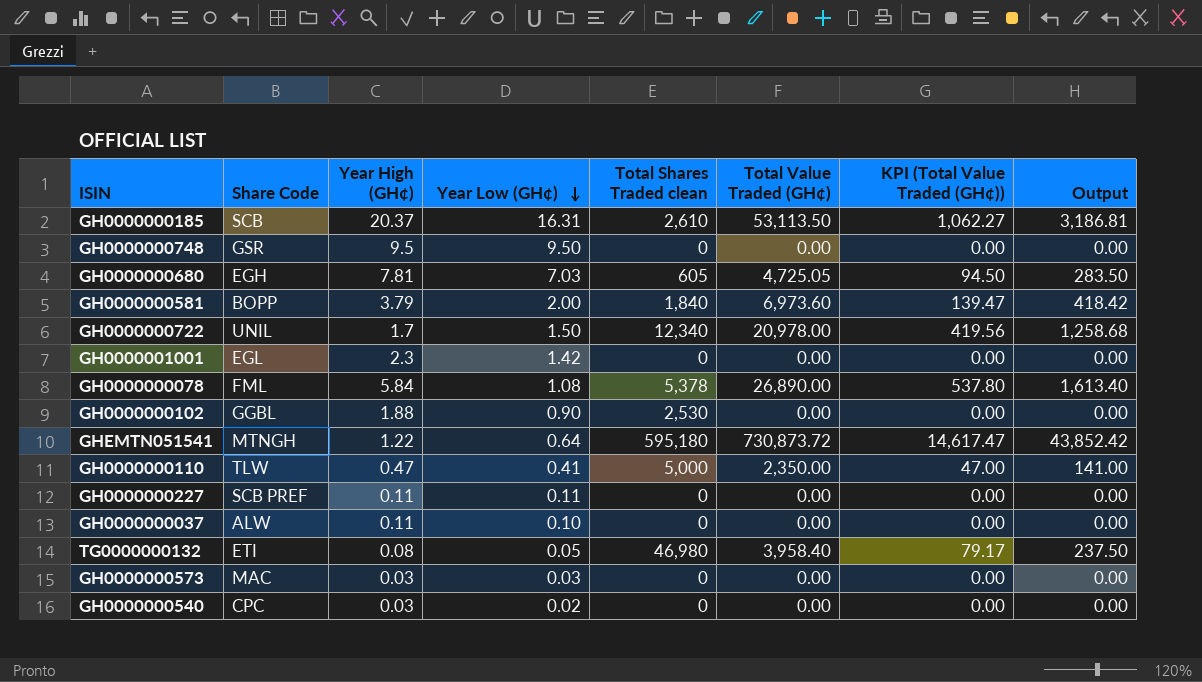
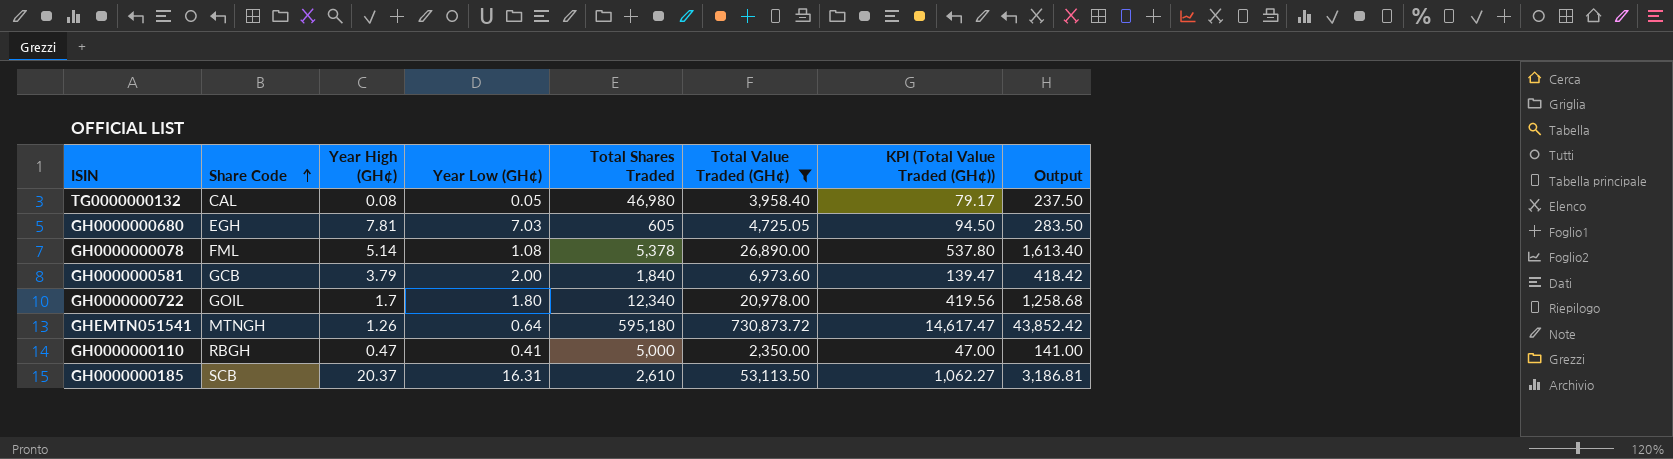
filter: none -> Total Value Traded (GH¢) != 0.00
row order: Year Low (GH¢) descending -> Share Code ascending
column name: Total Shares Traded clean -> Total Shares Traded
TG0000000132 | Share Code: ETI -> CAL
GH0000000078 | Year High (GH¢): 5.84 -> 5.14
GH0000000581 | Share Code: BOPP -> GCB
GH0000000722 | Share Code: UNIL -> GOIL
GH0000000722 | Year Low (GH¢): 1.50 -> 1.80
GHEMTN051541 | Year High (GH¢): 1.22 -> 1.26
GH0000000110 | Share Code: TLW -> RBGH

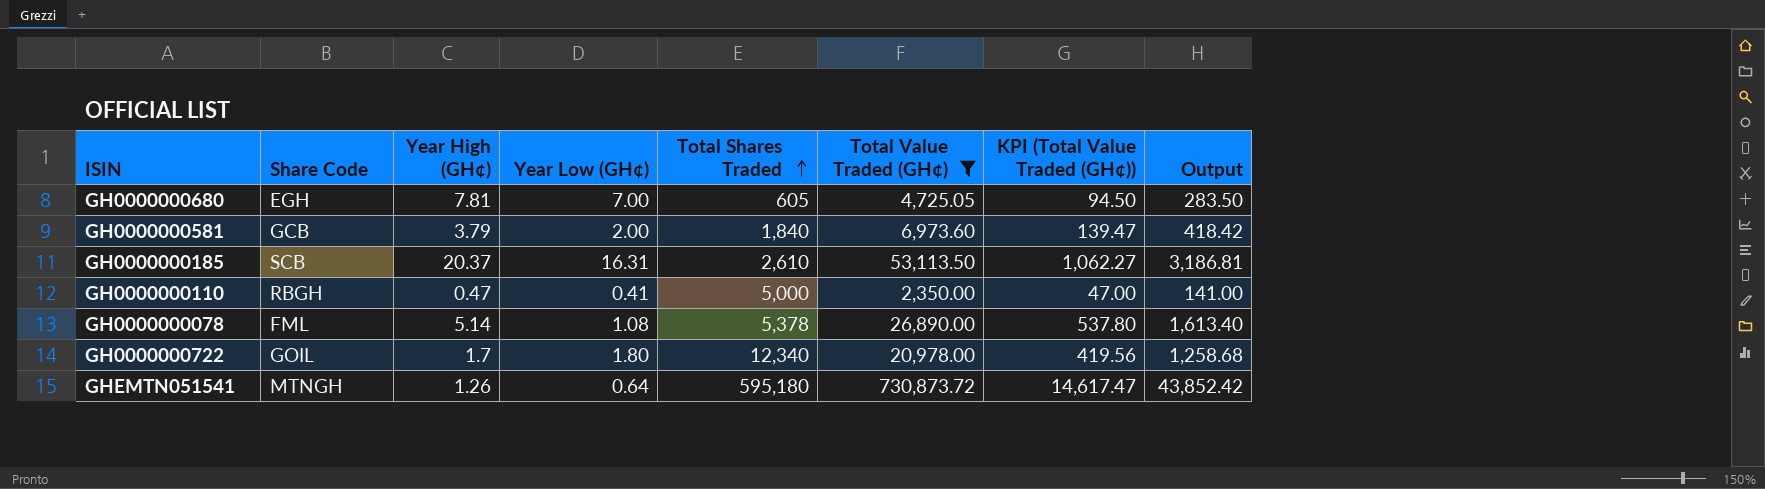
row order: Share Code ascending -> Total Shares Traded ascending
row TG0000000132: CAL | 0.08 | 0.05 | 46,980 | 3,958.40 | 79.17 | 237.50 -> none
GH0000000680 | Year Low (GH¢): 7.03 -> 7.00

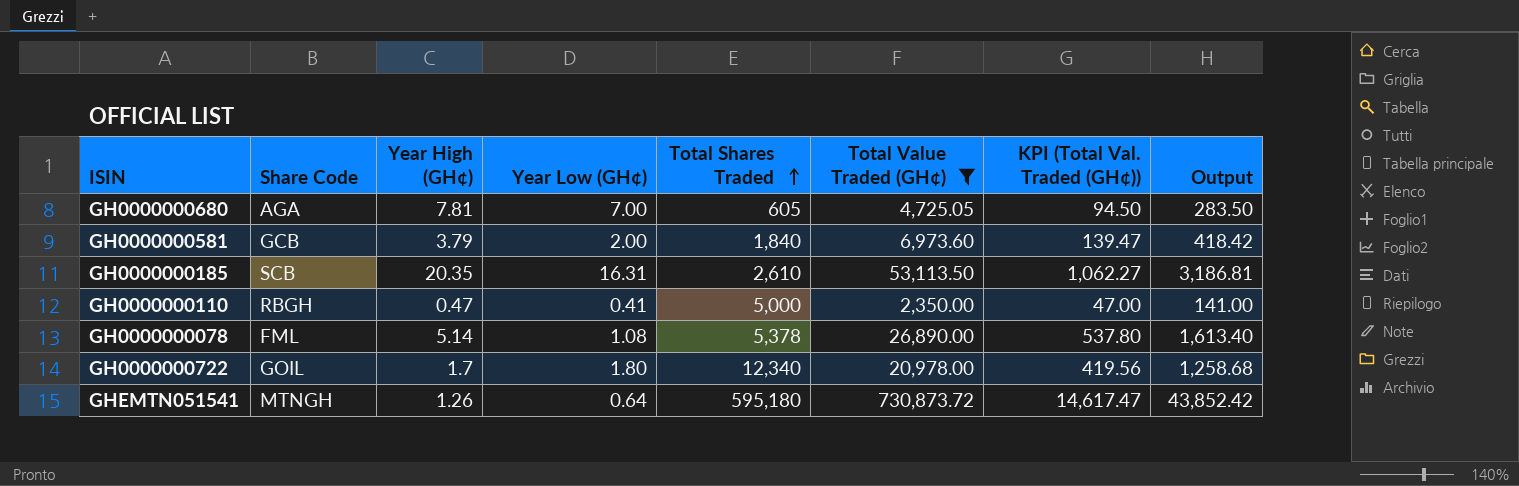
column name: KPI (Total Value Traded (GH¢)) -> KPI (Total Val. Traded (GH¢))
GH0000000680 | Share Code: EGH -> AGA
GH0000000185 | Year High (GH¢): 20.37 -> 20.35

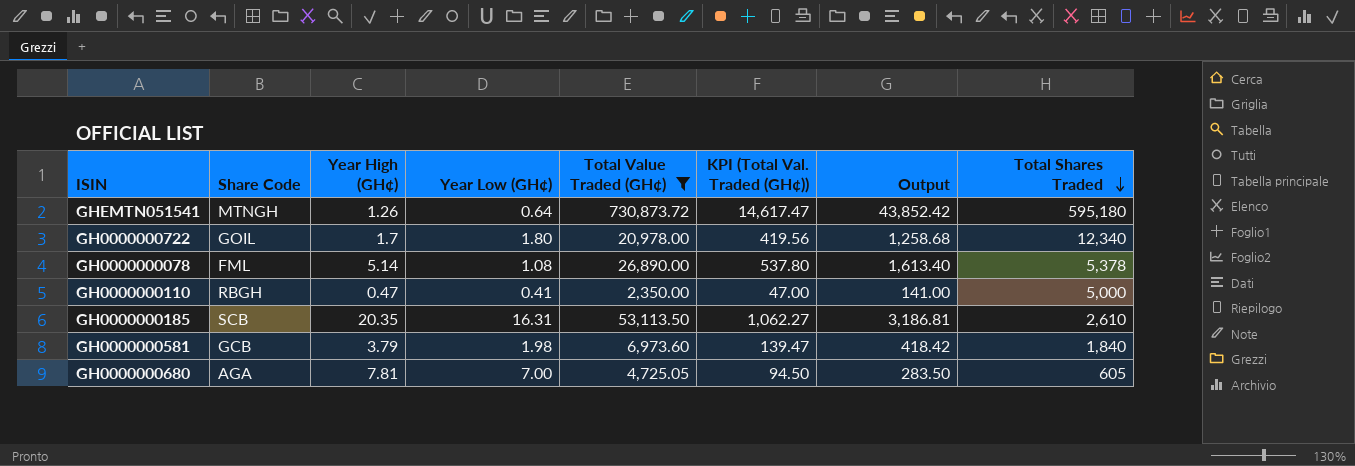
row order: Total Shares Traded ascending -> Total Shares Traded descending
column Total Shares Traded | position: 5 -> 8
GH0000000581 | Year Low (GH¢): 2.00 -> 1.98

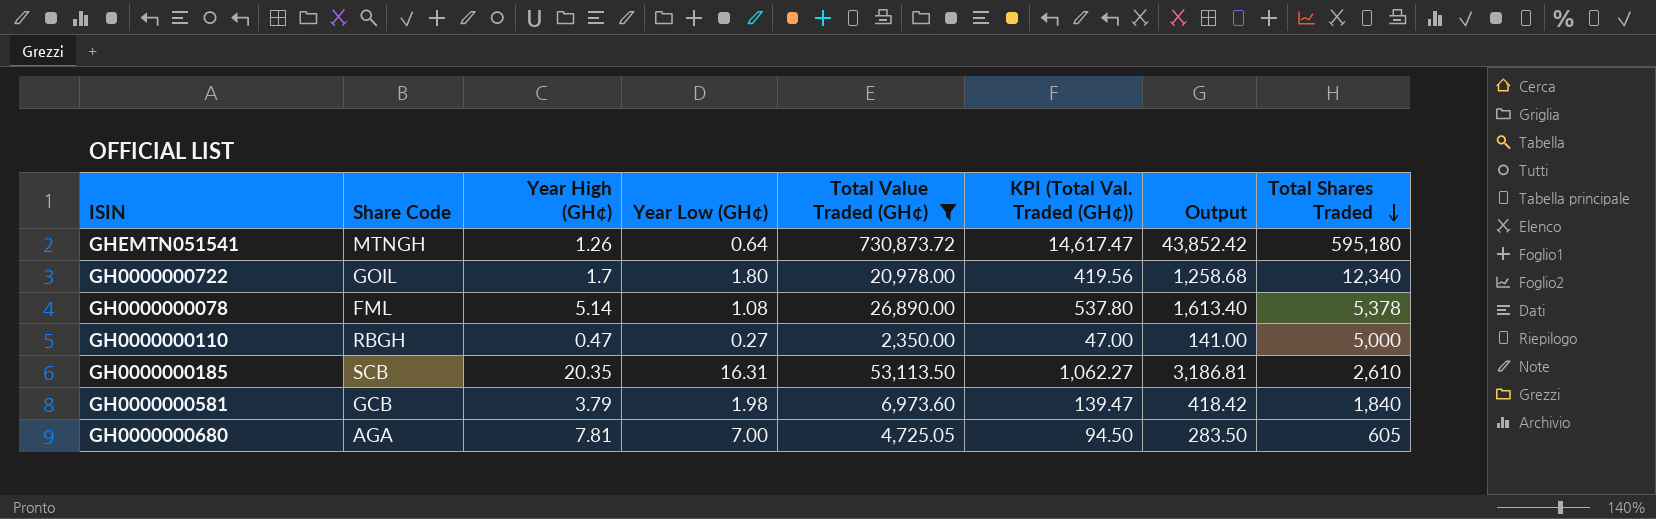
GH0000000110 | Year Low (GH¢): 0.41 -> 0.27

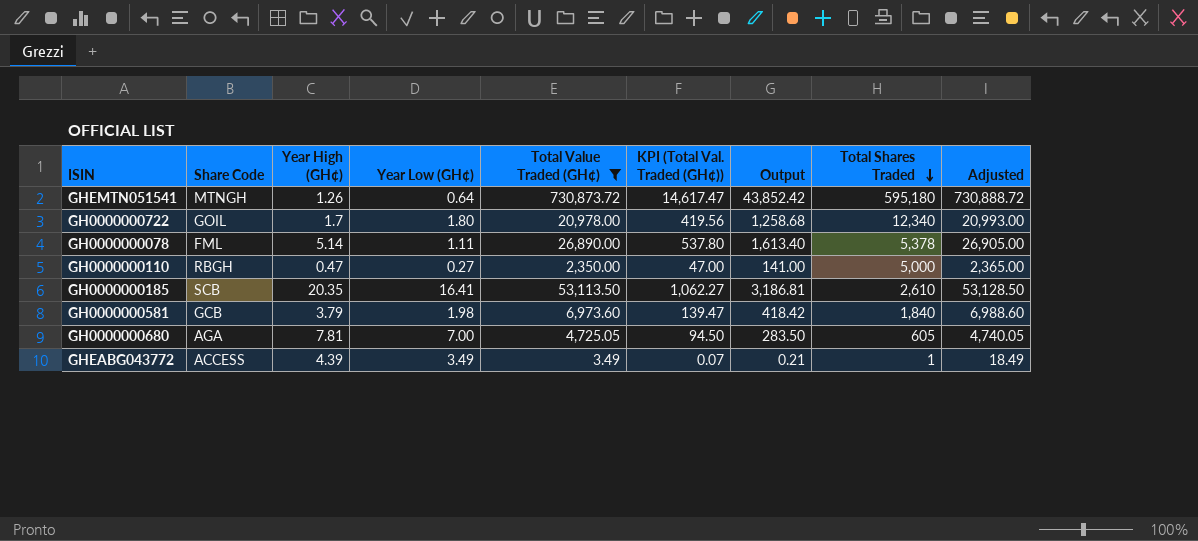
column Adjusted | formula: none -> [Total Value Traded (GH¢)] + 15
GH0000000078 | Year Low (GH¢): 1.08 -> 1.11
GH0000000185 | Year Low (GH¢): 16.31 -> 16.41
row GHEABG043772: none -> ACCESS | 4.39 | 3.49 | 3.49 | 0.07 | 0.21 | 1 | 18.49

